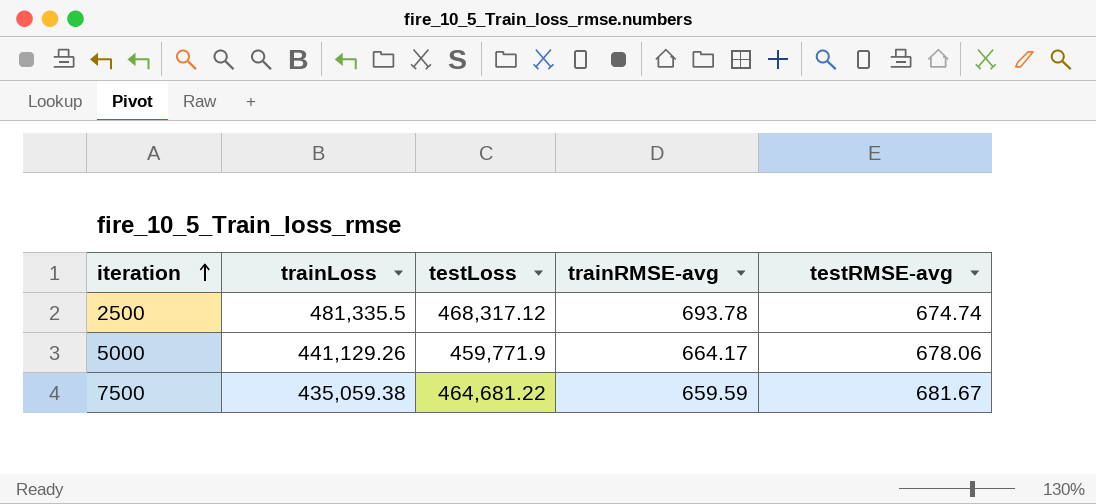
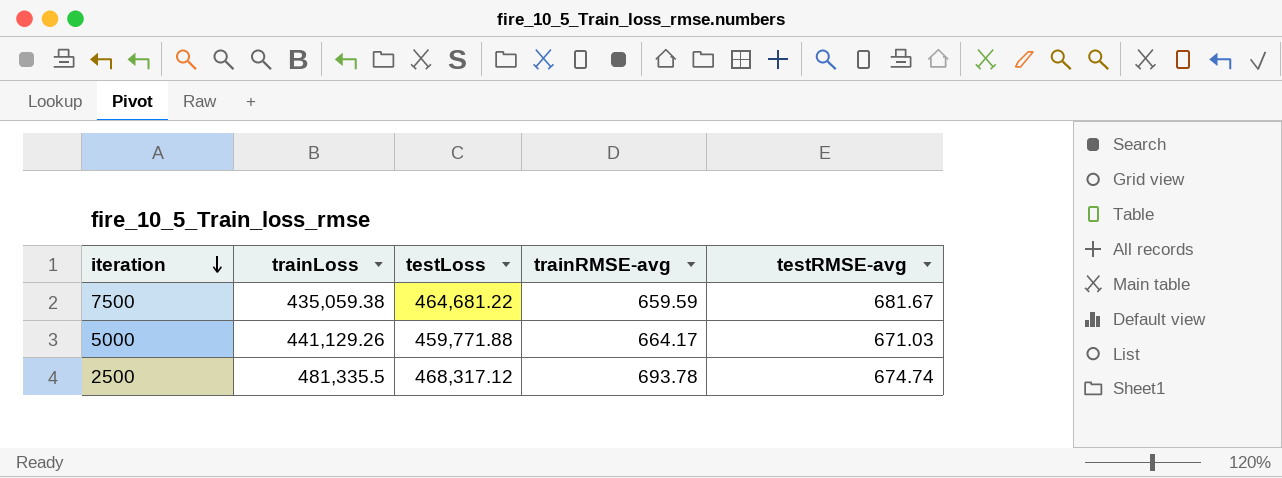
row order: iteration ascending -> iteration descending
5000 | testLoss: 459,771.9 -> 459,771.88
5000 | testRMSE-avg: 678.06 -> 671.03

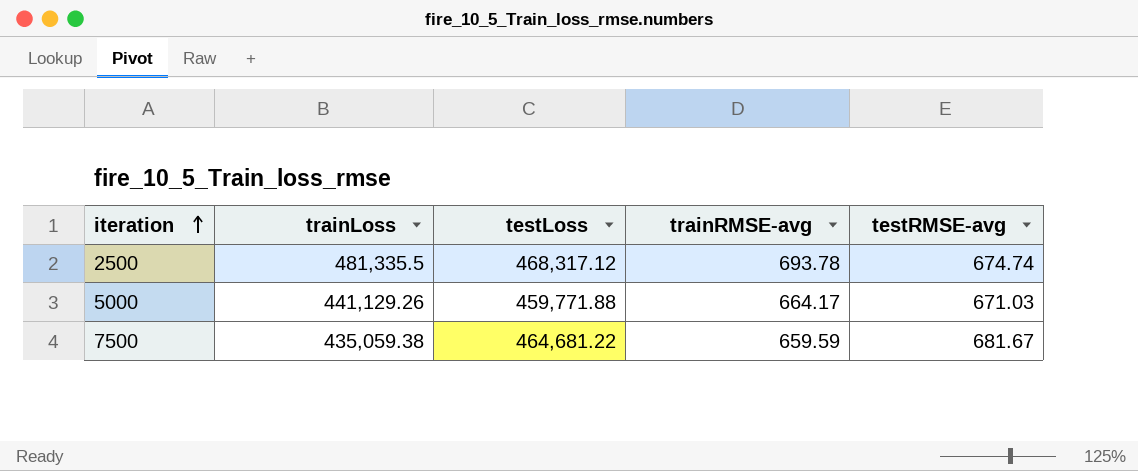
row order: iteration descending -> iteration ascending

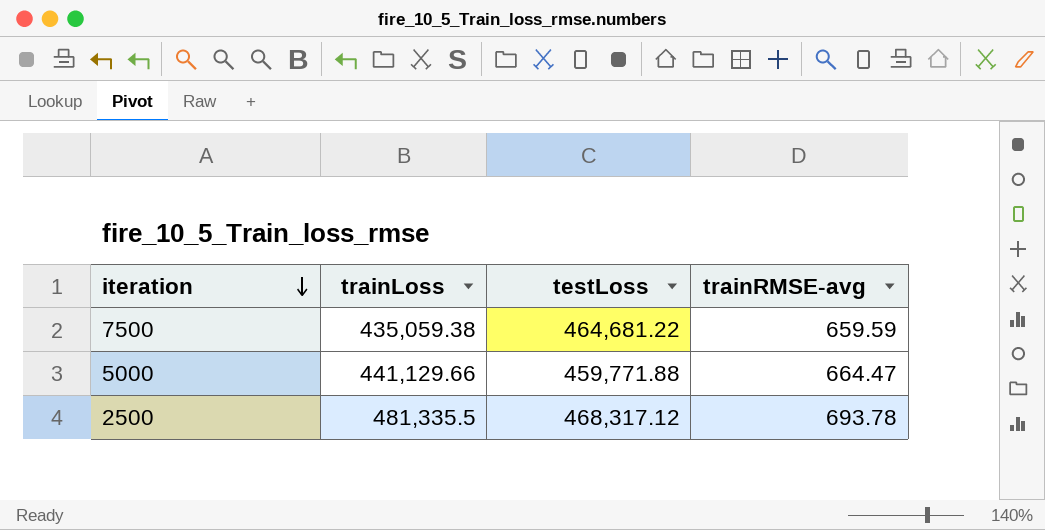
row order: iteration ascending -> iteration descending
column testRMSE-avg | position: 5 -> none
5000 | trainLoss: 441,129.26 -> 441,129.66
5000 | trainRMSE-avg: 664.17 -> 664.47

